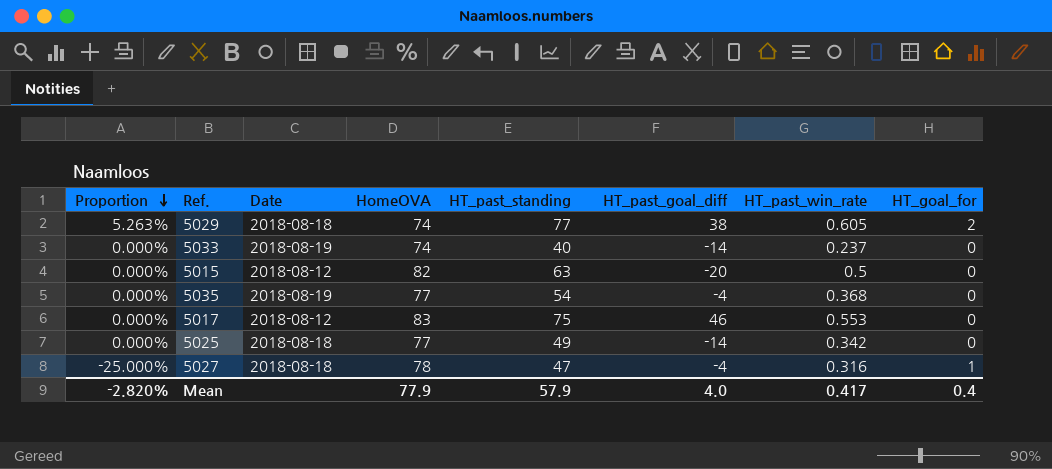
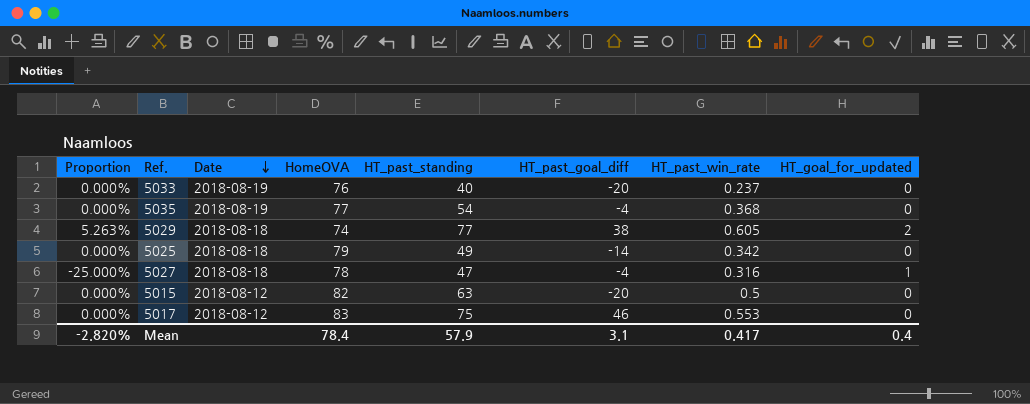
row order: Proportion descending -> Date descending
column name: HT_goal_for -> HT_goal_for_updated
5033 | HomeOVA: 74 -> 76
5033 | HT_past_goal_diff: -14 -> -20
5025 | HomeOVA: 77 -> 79
Mean | HomeOVA: 77.9 -> 78.4
Mean | HT_past_goal_diff: 4.0 -> 3.1

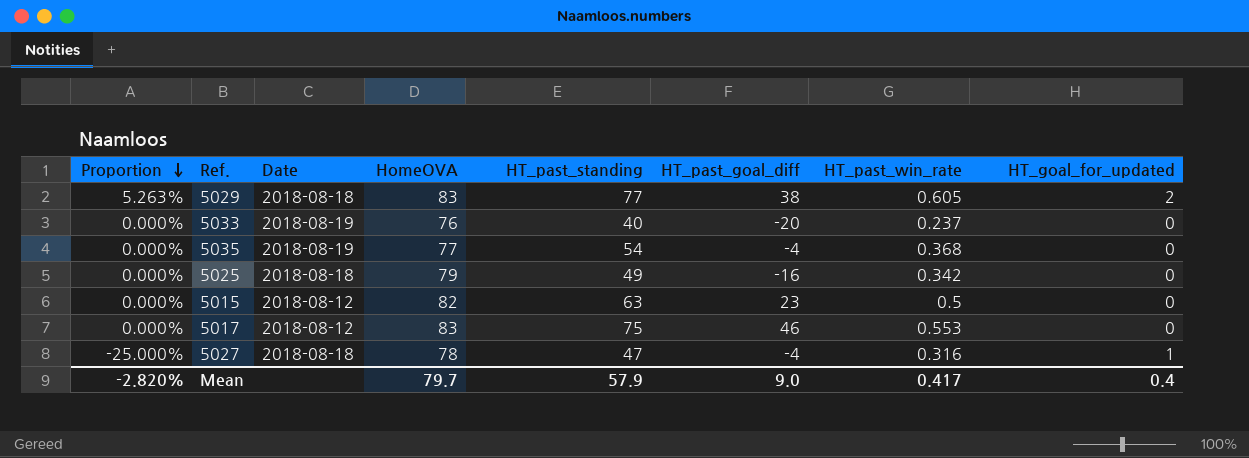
row order: Date descending -> Proportion descending
5029 | HomeOVA: 74 -> 83
5025 | HT_past_goal_diff: -14 -> -16
5015 | HT_past_goal_diff: -20 -> 23
Mean | HomeOVA: 78.4 -> 79.7
Mean | HT_past_goal_diff: 3.1 -> 9.0

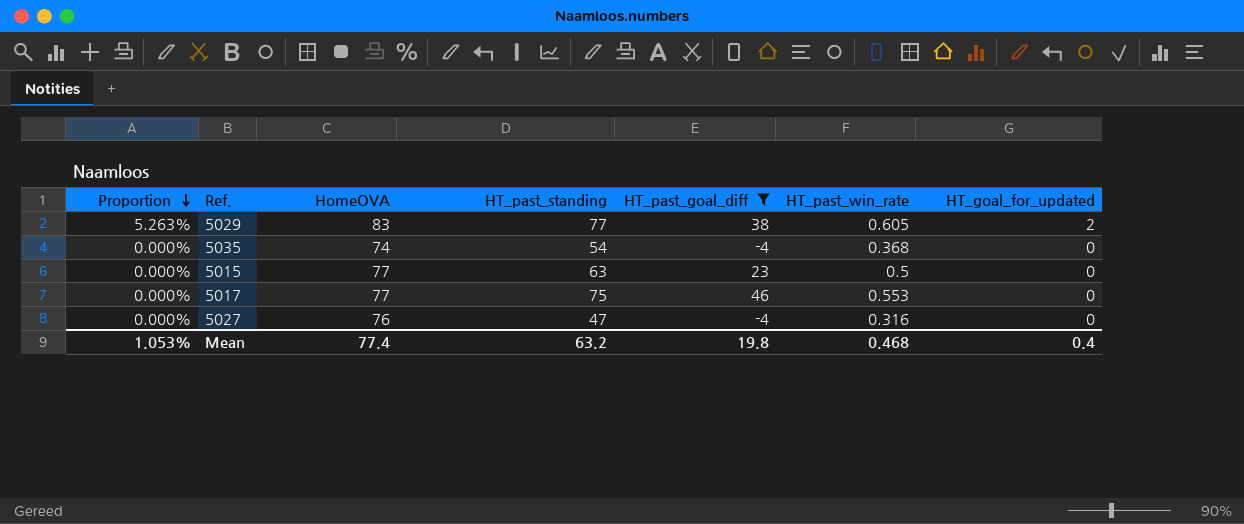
filter: none -> HT_past_goal_diff >= -4
column Date | position: 3 -> none
5035 | HomeOVA: 77 -> 74
5015 | HomeOVA: 82 -> 77
5017 | HomeOVA: 83 -> 77
5027 | Proportion: -25.000% -> 0.000%
5027 | HomeOVA: 78 -> 76
5027 | HT_goal_for_updated: 1 -> 0
Mean | Proportion: -2.820% -> 1.053%
Mean | HomeOVA: 79.7 -> 77.4
Mean | HT_past_standing: 57.9 -> 63.2
Mean | HT_past_goal_diff: 9.0 -> 19.8
Mean | HT_past_win_rate: 0.417 -> 0.468

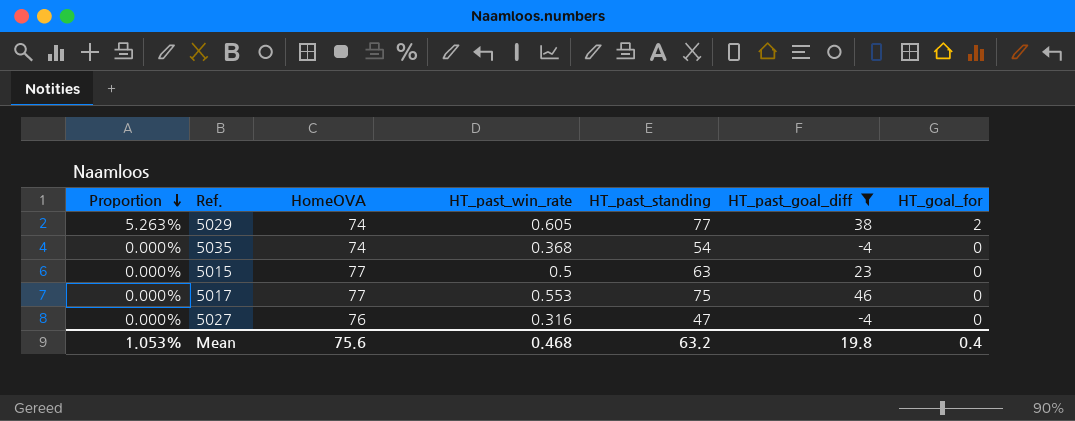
column HT_past_win_rate | position: 6 -> 4
column name: HT_goal_for_updated -> HT_goal_for
5029 | HomeOVA: 83 -> 74
Mean | HomeOVA: 77.4 -> 75.6

